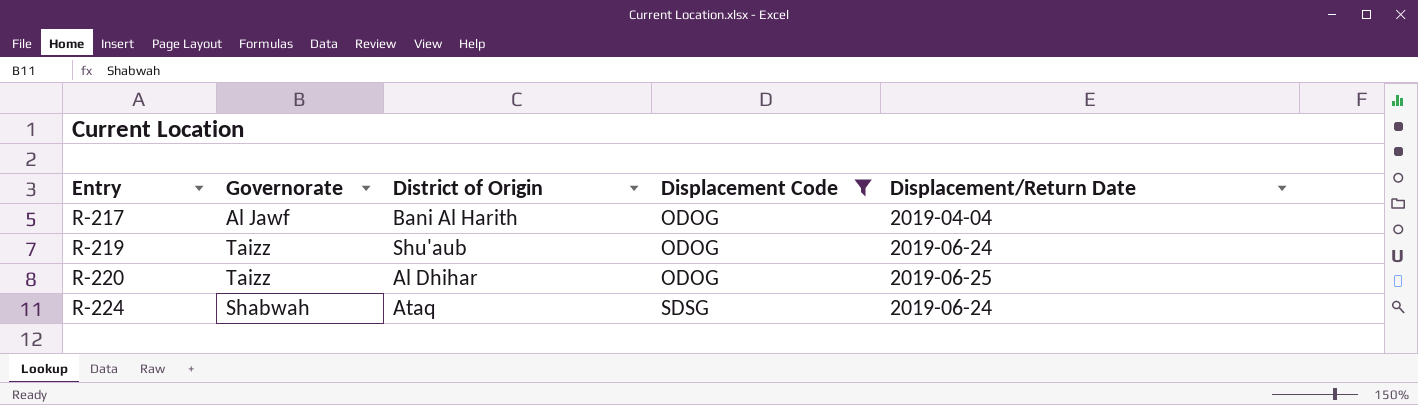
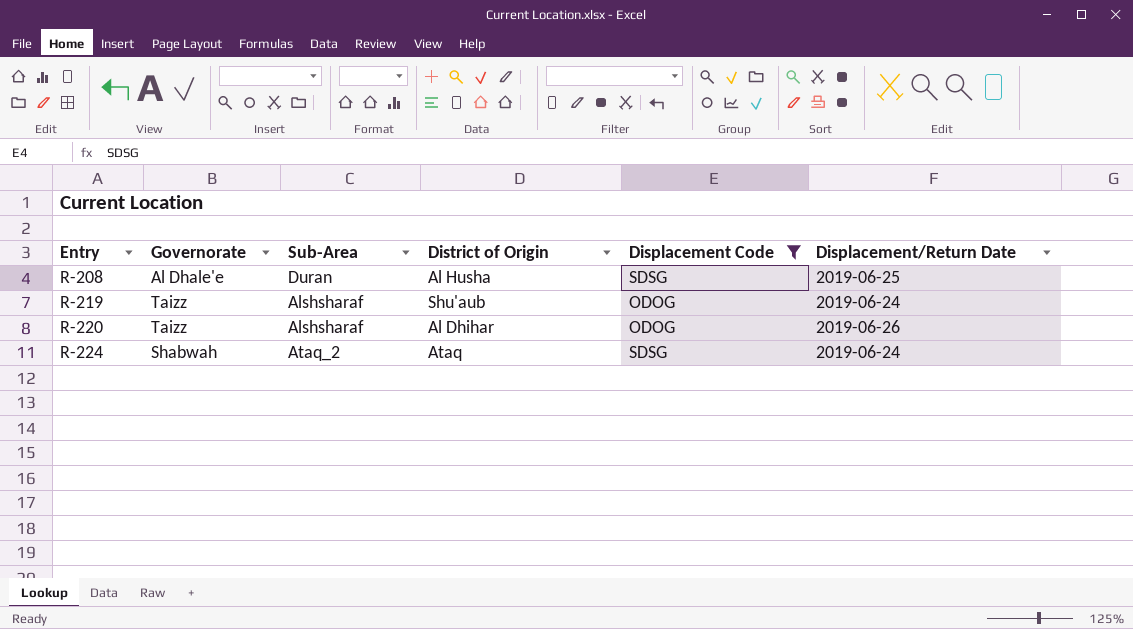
column Sub-Area | position: none -> 3
row R-217: Al Jawf | Bani Al Harith | ODOG | 2019-04-04 -> none
row R-208: none -> Al Dhale'e | Duran | Al Husha | SDSG | 2019-06-25
R-220 | Displacement/Return Date: 2019-06-25 -> 2019-06-26

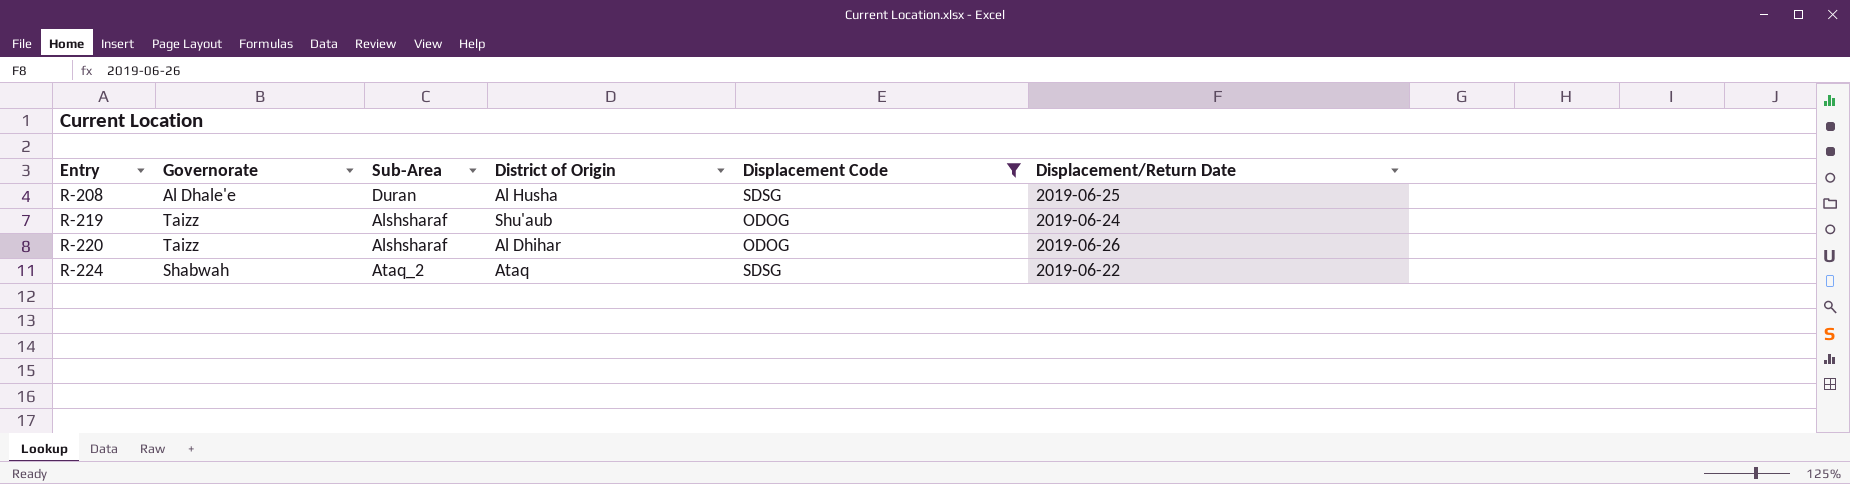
R-224 | Displacement/Return Date: 2019-06-24 -> 2019-06-22

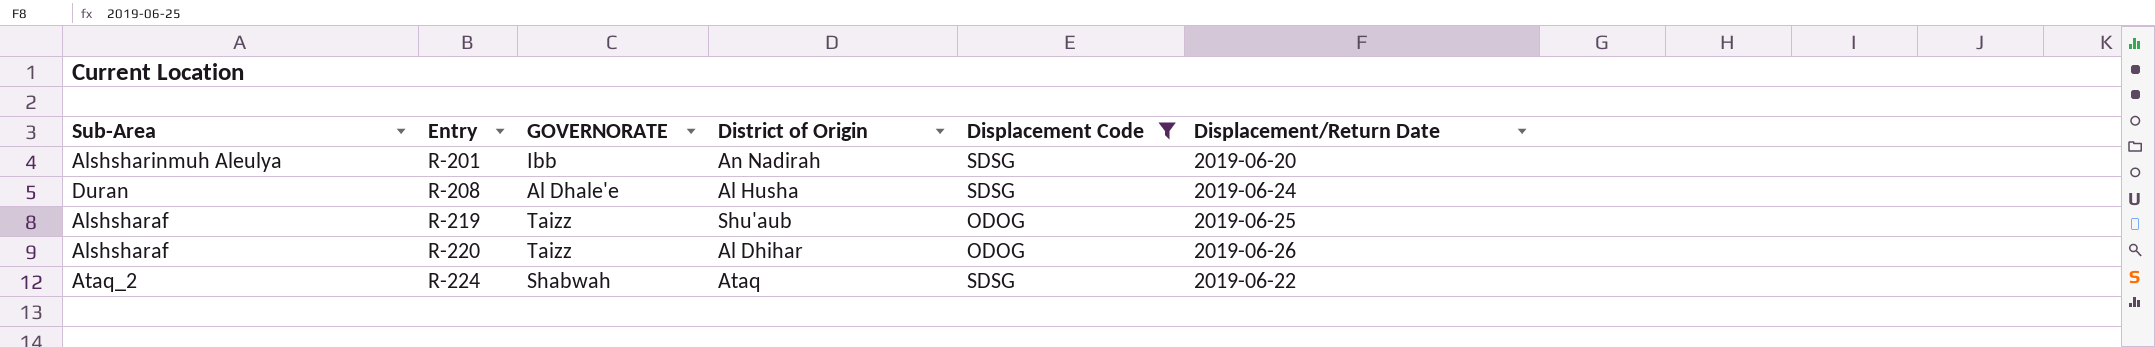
column Sub-Area | position: 3 -> 1
column name: Governorate -> GOVERNORATE
row R-201: none -> Alshsharinmuh Aleulya | Ibb | An Nadirah | SDSG | 2019-06-20
R-208 | Displacement/Return Date: 2019-06-25 -> 2019-06-24
R-219 | Displacement/Return Date: 2019-06-24 -> 2019-06-25

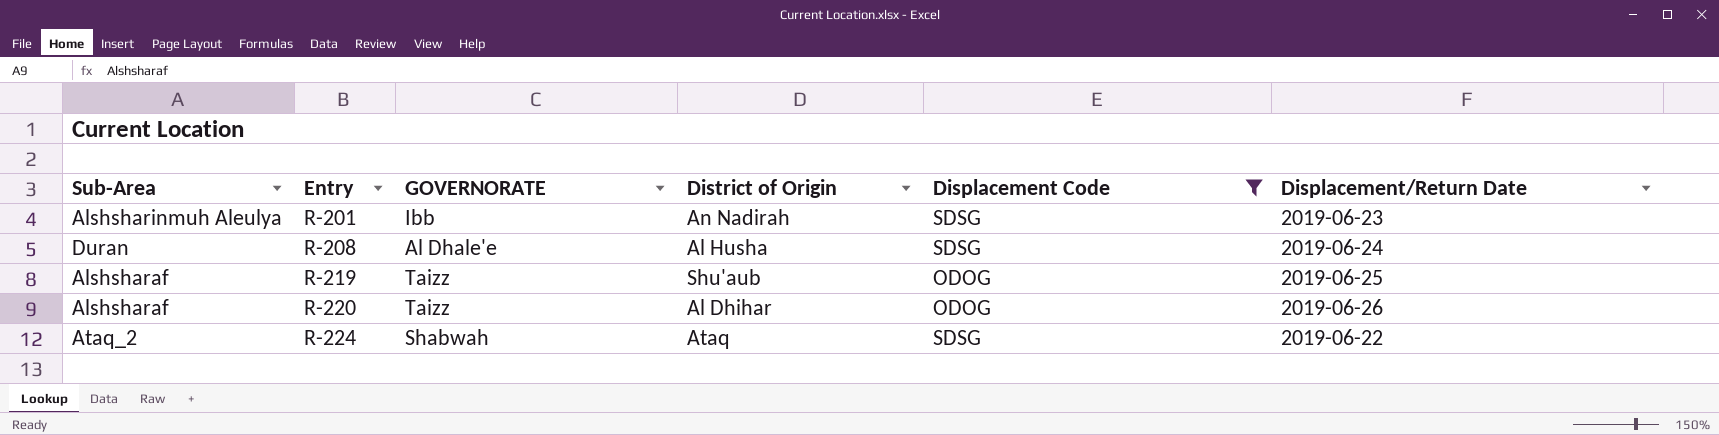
R-201 | Displacement/Return Date: 2019-06-20 -> 2019-06-23

